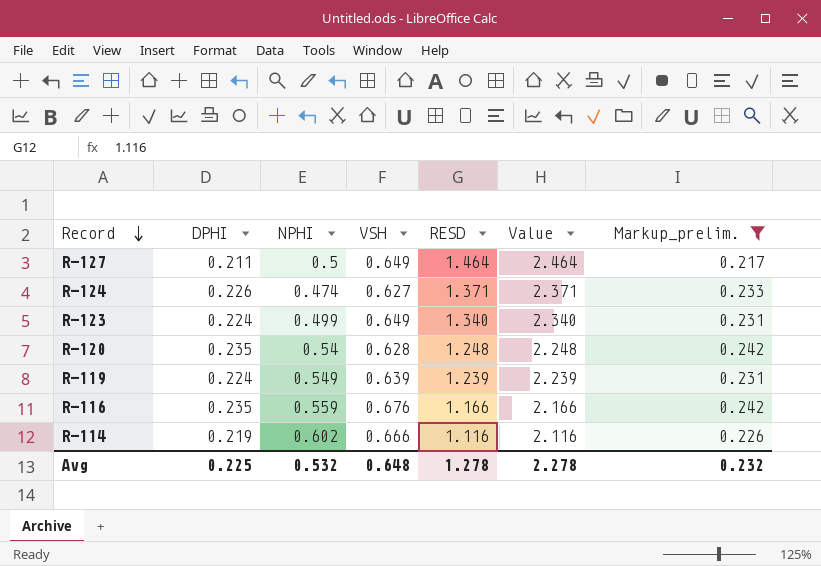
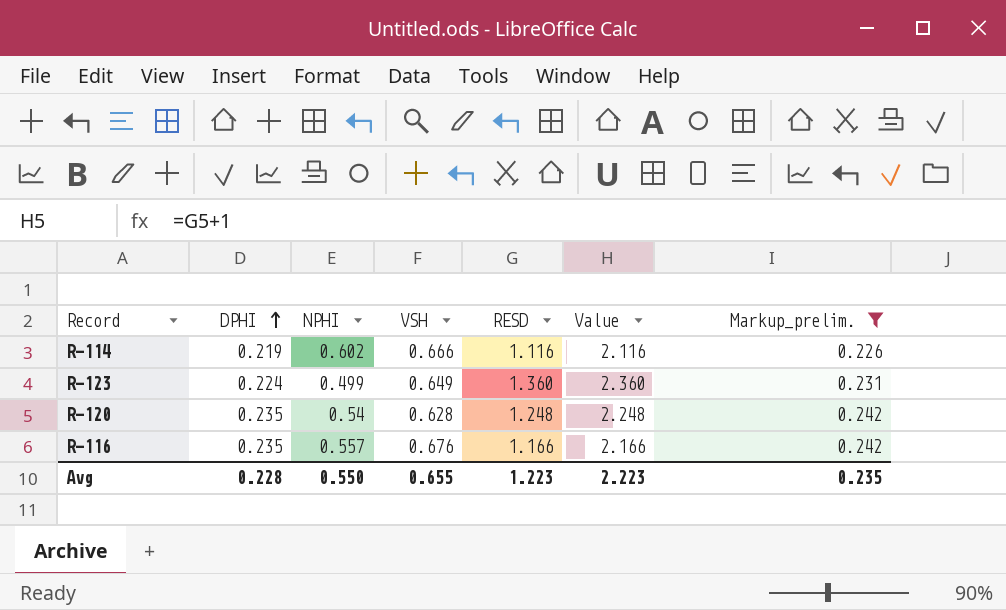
row order: Record descending -> DPHI ascending
row R-127: 0.211 | 0.5 | 0.649 | 1.464 | 2.464 | 0.217 -> none
row R-124: 0.226 | 0.474 | 0.627 | 1.371 | 2.371 | 0.233 -> none
row R-119: 0.224 | 0.549 | 0.639 | 1.239 | 2.239 | 0.231 -> none
R-123 | RESD: 1.340 -> 1.360
R-123 | Value: 2.340 -> 2.360
R-116 | NPHI: 0.559 -> 0.557
Avg | DPHI: 0.225 -> 0.228
Avg | NPHI: 0.532 -> 0.550
Avg | VSH: 0.648 -> 0.655
Avg | RESD: 1.278 -> 1.223
Avg | Value: 2.278 -> 2.223
Avg | Markup_prelim.: 0.232 -> 0.235

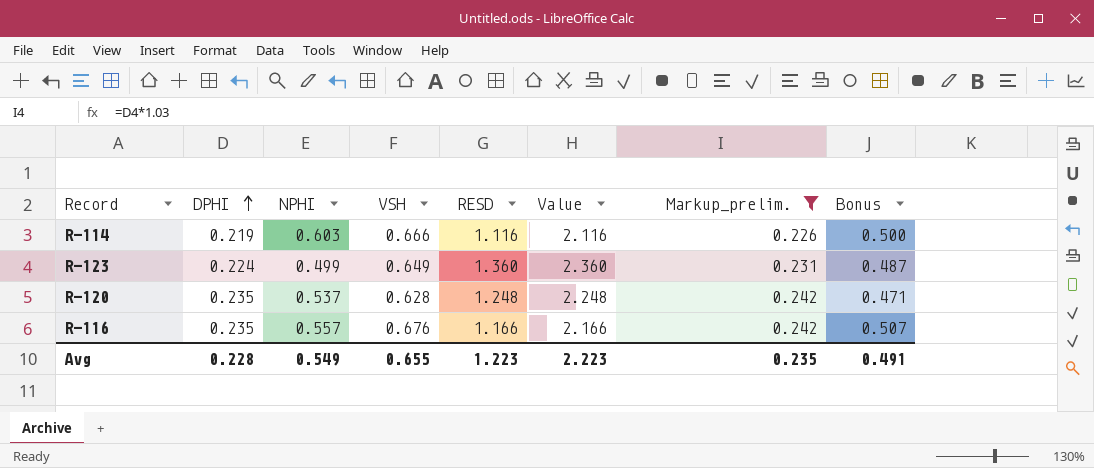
column Bonus | formula: none -> [VSH] * 0.75
R-114 | NPHI: 0.602 -> 0.603
R-120 | NPHI: 0.54 -> 0.537
Avg | NPHI: 0.550 -> 0.549

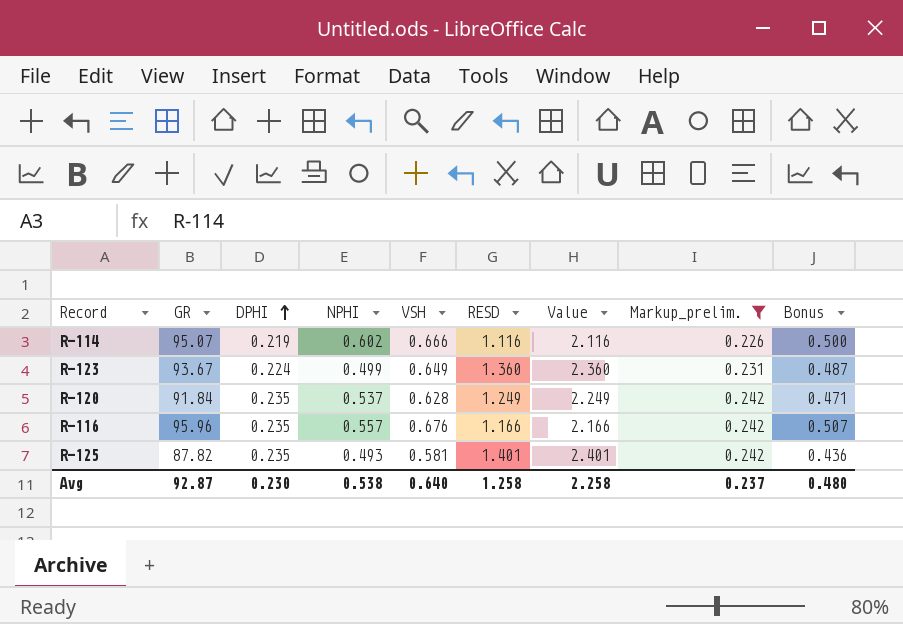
column GR | position: none -> 2
R-114 | NPHI: 0.603 -> 0.602
R-120 | RESD: 1.248 -> 1.249
R-120 | Value: 2.248 -> 2.249
row R-125: none -> 87.82 | 0.235 | 0.493 | 0.581 | 1.401 | 2.401 | 0.242 | 0.436
Avg | DPHI: 0.228 -> 0.230
Avg | NPHI: 0.549 -> 0.538
Avg | VSH: 0.655 -> 0.640
Avg | RESD: 1.223 -> 1.258
Avg | Value: 2.223 -> 2.258
Avg | Markup_prelim.: 0.235 -> 0.237
Avg | Bonus: 0.491 -> 0.480

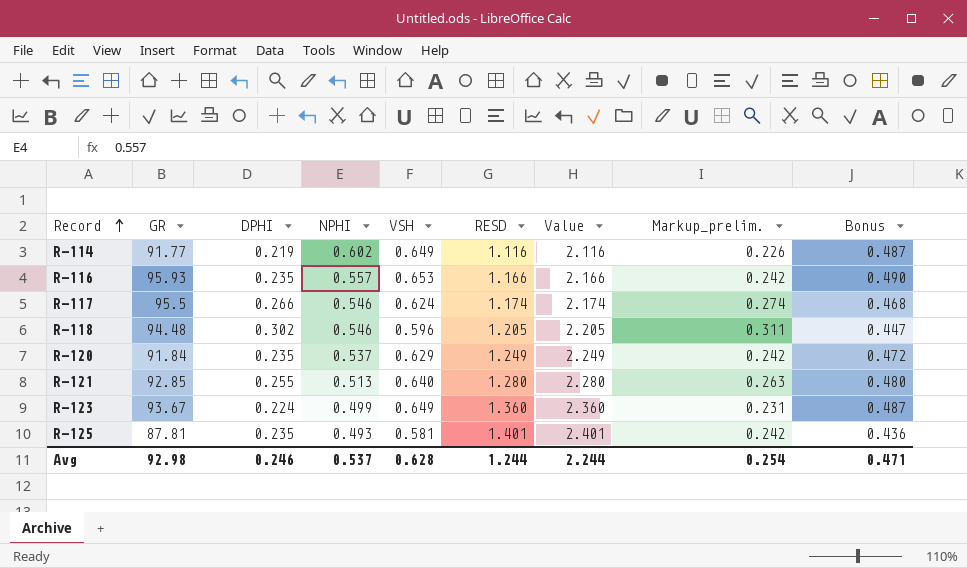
filter: Markup_prelim. <= 0.242 -> none
row order: DPHI ascending -> Record ascending
R-114 | GR: 95.07 -> 91.77
R-114 | VSH: 0.666 -> 0.649
R-114 | Bonus: 0.500 -> 0.487
R-116 | GR: 95.96 -> 95.93
R-116 | VSH: 0.676 -> 0.653
R-116 | Bonus: 0.507 -> 0.490
R-120 | VSH: 0.628 -> 0.629
R-120 | Bonus: 0.471 -> 0.472
R-125 | GR: 87.82 -> 87.81
Avg | GR: 92.87 -> 92.98
Avg | DPHI: 0.230 -> 0.246
Avg | NPHI: 0.538 -> 0.537
Avg | VSH: 0.640 -> 0.628
Avg | RESD: 1.258 -> 1.244
Avg | Value: 2.258 -> 2.244
Avg | Markup_prelim.: 0.237 -> 0.254
Avg | Bonus: 0.480 -> 0.471

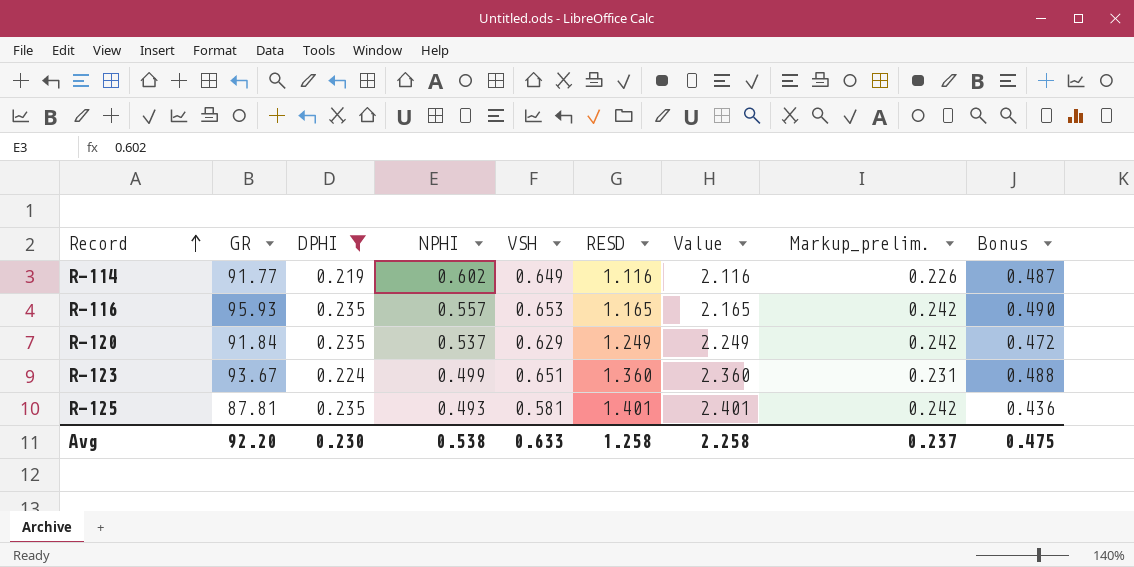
filter: none -> DPHI <= 0.235
R-116 | RESD: 1.166 -> 1.165
R-116 | Value: 2.166 -> 2.165
R-123 | VSH: 0.649 -> 0.651
R-123 | Bonus: 0.487 -> 0.488
Avg | GR: 92.98 -> 92.20
Avg | DPHI: 0.246 -> 0.230
Avg | NPHI: 0.537 -> 0.538
Avg | VSH: 0.628 -> 0.633
Avg | RESD: 1.244 -> 1.258
Avg | Value: 2.244 -> 2.258
Avg | Markup_prelim.: 0.254 -> 0.237
Avg | Bonus: 0.471 -> 0.475

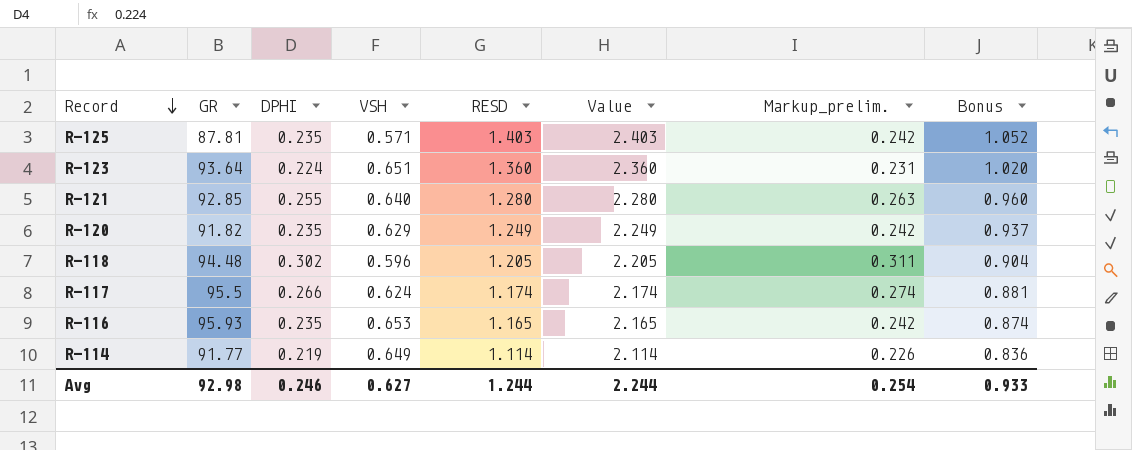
filter: DPHI <= 0.235 -> none
row order: Record ascending -> Record descending
column NPHI | position: 4 -> none
column Bonus | formula: [VSH] * 0.75 -> [RESD] * 0.75
R-125 | VSH: 0.581 -> 0.571
R-125 | RESD: 1.401 -> 1.403
R-125 | Value: 2.401 -> 2.403
R-123 | GR: 93.67 -> 93.64
R-120 | GR: 91.84 -> 91.82
R-114 | RESD: 1.116 -> 1.114
R-114 | Value: 2.116 -> 2.114
Avg | GR: 92.20 -> 92.98
Avg | DPHI: 0.230 -> 0.246
Avg | VSH: 0.633 -> 0.627
Avg | RESD: 1.258 -> 1.244
Avg | Value: 2.258 -> 2.244
Avg | Markup_prelim.: 0.237 -> 0.254
Avg | Bonus: 0.475 -> 0.933

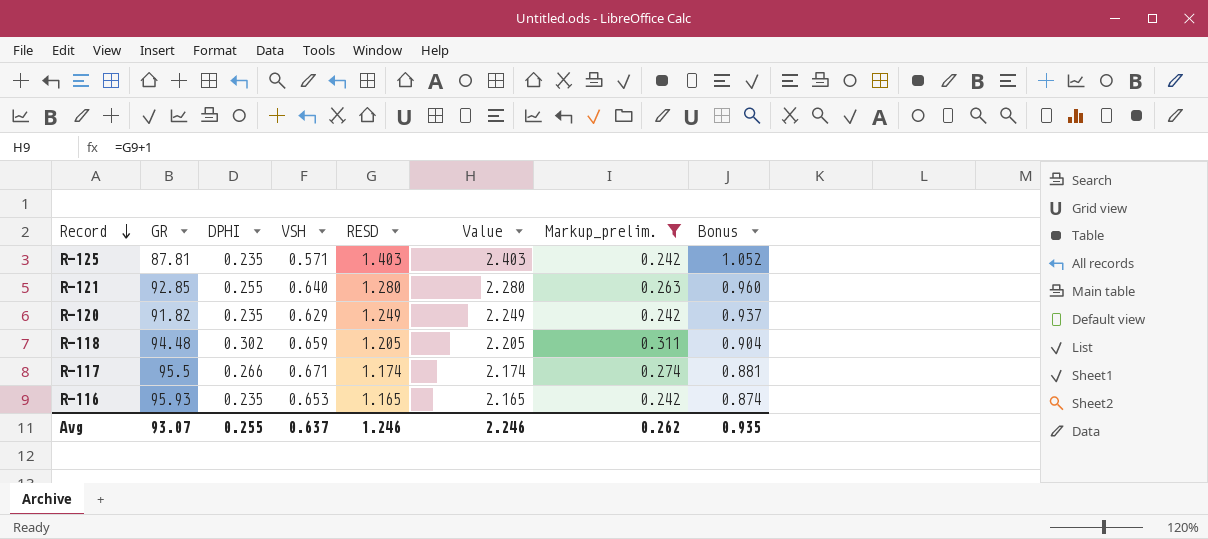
filter: none -> Markup_prelim. >= 0.242
R-118 | VSH: 0.596 -> 0.659
R-117 | VSH: 0.624 -> 0.671
Avg | GR: 92.98 -> 93.07
Avg | DPHI: 0.246 -> 0.255
Avg | VSH: 0.627 -> 0.637
Avg | RESD: 1.244 -> 1.246
Avg | Value: 2.244 -> 2.246
Avg | Markup_prelim.: 0.254 -> 0.262
Avg | Bonus: 0.933 -> 0.935

